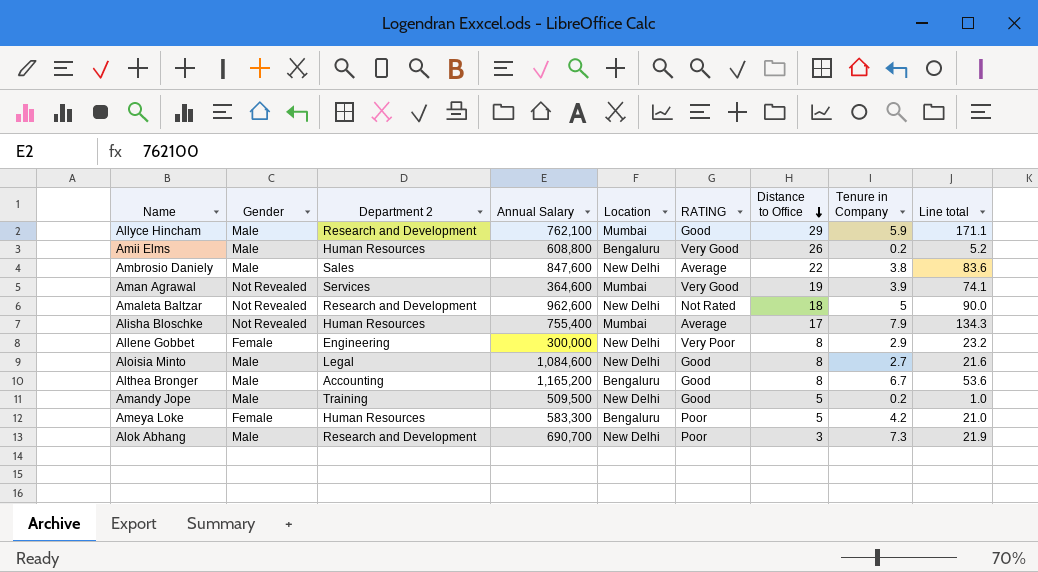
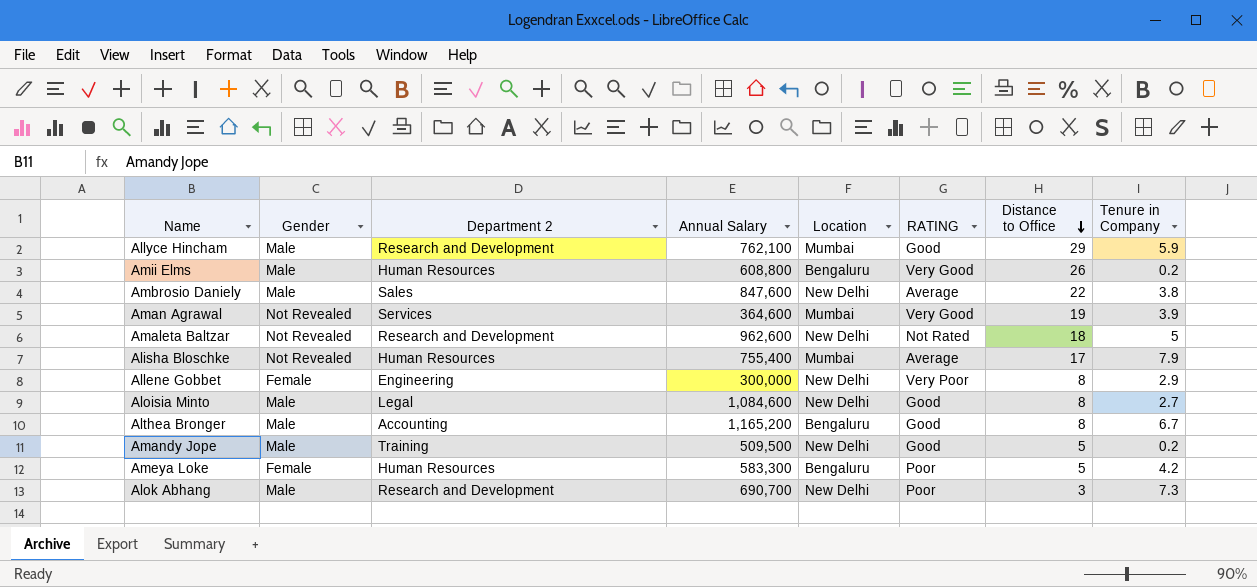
column Line total | formula: [Distance to Office] * [Tenure in Company] -> none

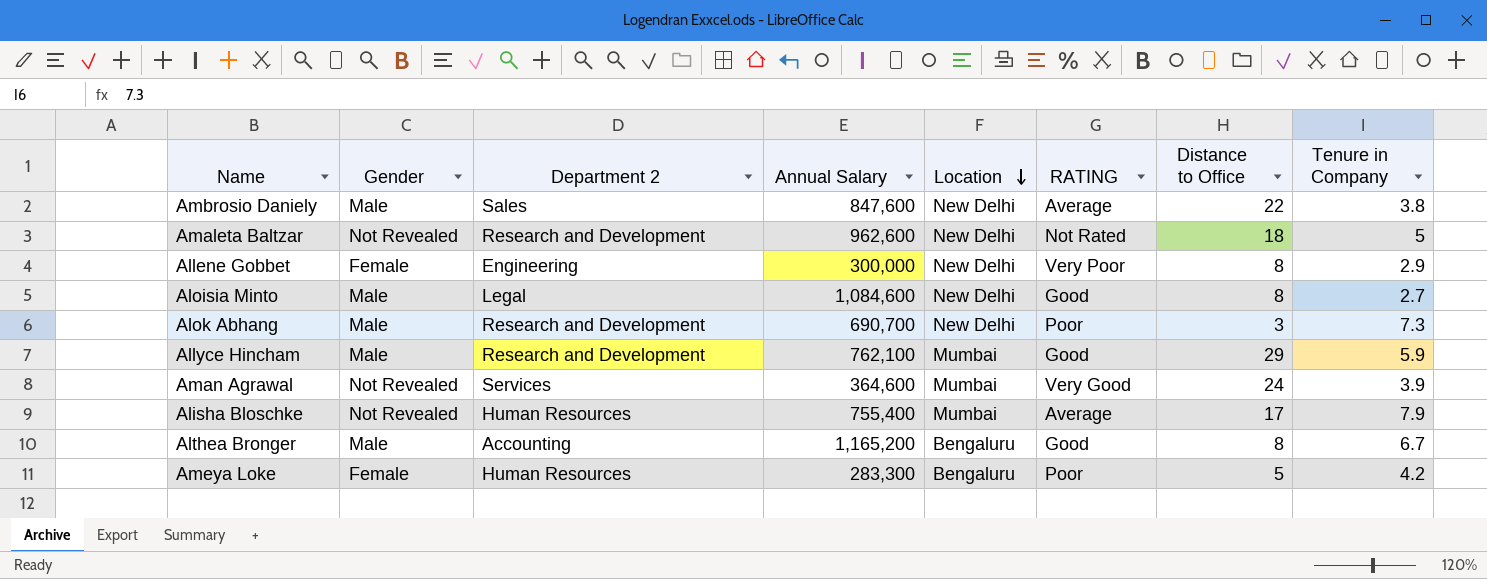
row order: Distance to Office descending -> Location descending
row Amii Elms: Male | Human Resources | 608,800 | Bengaluru | Very Good | 26 | 0.2 -> none
row Amandy Jope: Male | Training | 509,500 | New Delhi | Good | 5 | 0.2 -> none
Aman Agrawal | Distance to Office: 19 -> 24
Ameya Loke | Annual Salary: 583,300 -> 283,300

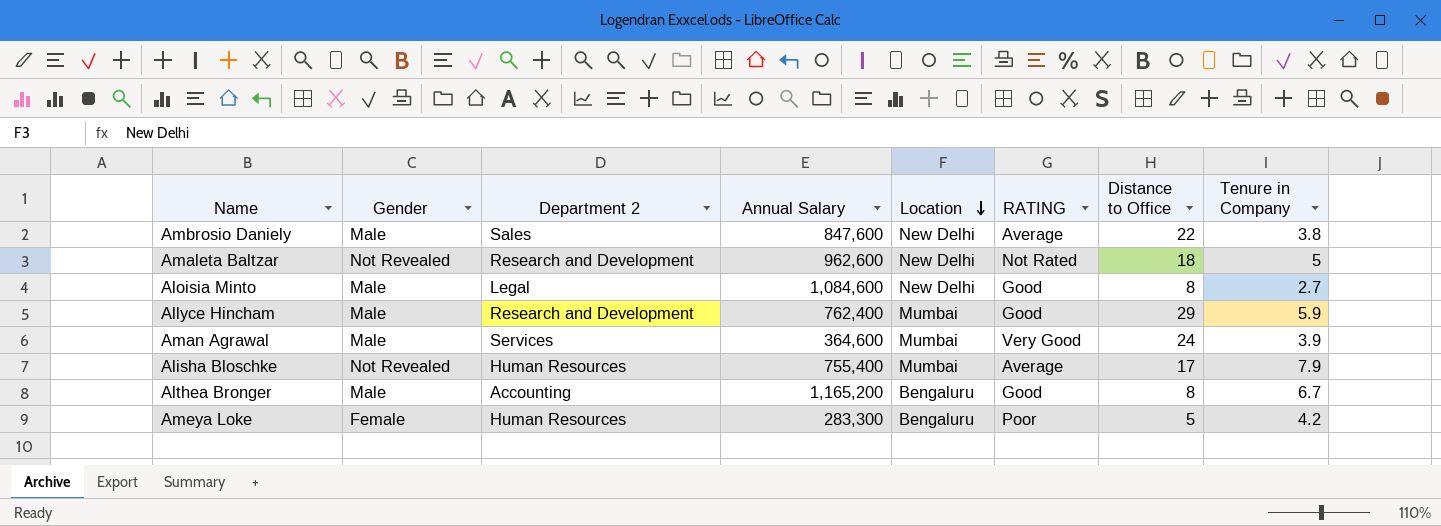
row Allene Gobbet: Female | Engineering | 300,000 | New Delhi | Very Poor | 8 | 2.9 -> none
row Alok Abhang: Male | Research and Development | 690,700 | New Delhi | Poor | 3 | 7.3 -> none
Allyce Hincham | Annual Salary: 762,100 -> 762,400
Aman Agrawal | Gender: Not Revealed -> Male

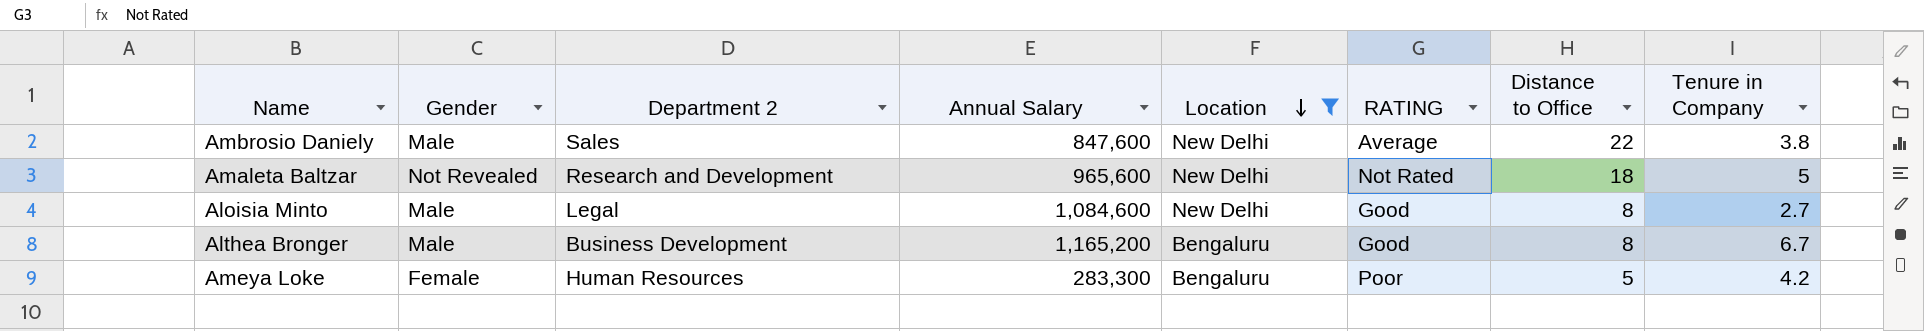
filter: none -> Location != Mumbai
Amaleta Baltzar | Annual Salary: 962,600 -> 965,600
Althea Bronger | Department 2: Accounting -> Business Development

